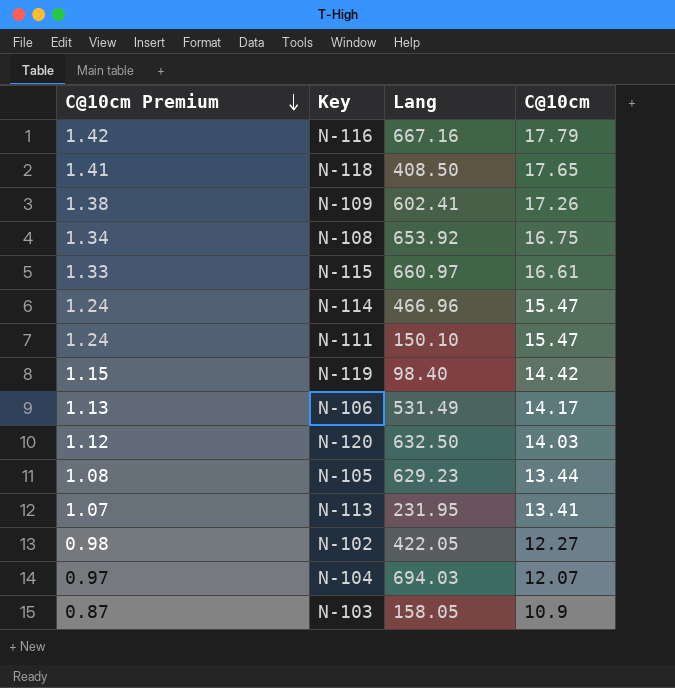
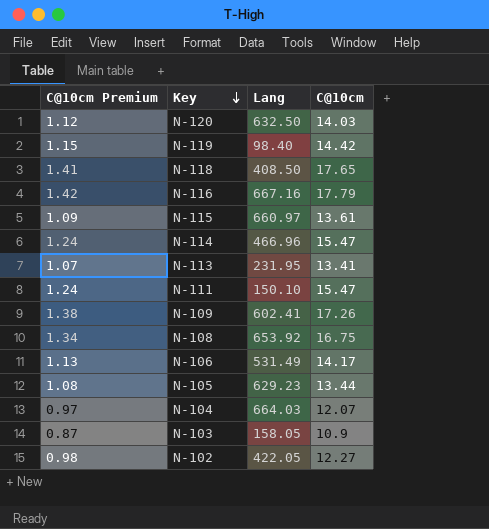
row order: C@10cm Premium descending -> Key descending
N-115 | C@10cm Premium: 1.33 -> 1.09
N-115 | C@10cm: 16.61 -> 13.61
N-104 | Lang: 694.03 -> 664.03

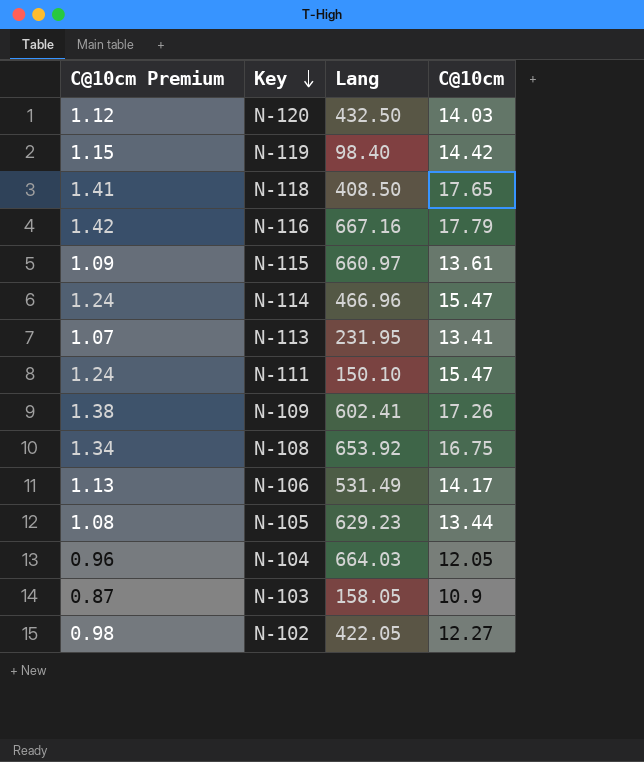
N-120 | Lang: 632.50 -> 432.50
N-104 | C@10cm Premium: 0.97 -> 0.96
N-104 | C@10cm: 12.07 -> 12.05

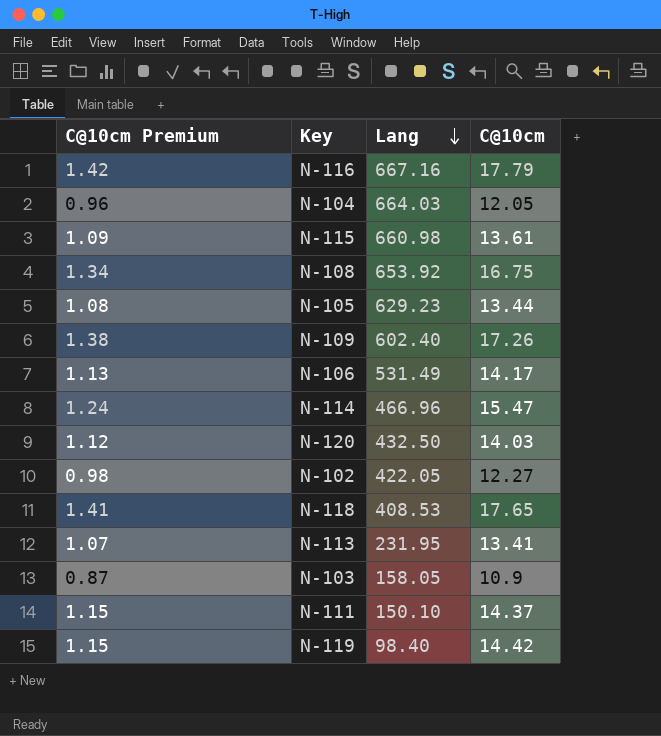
row order: Key descending -> Lang descending
N-115 | Lang: 660.97 -> 660.98
N-109 | Lang: 602.41 -> 602.40
N-118 | Lang: 408.50 -> 408.53
N-111 | C@10cm Premium: 1.24 -> 1.15
N-111 | C@10cm: 15.47 -> 14.37

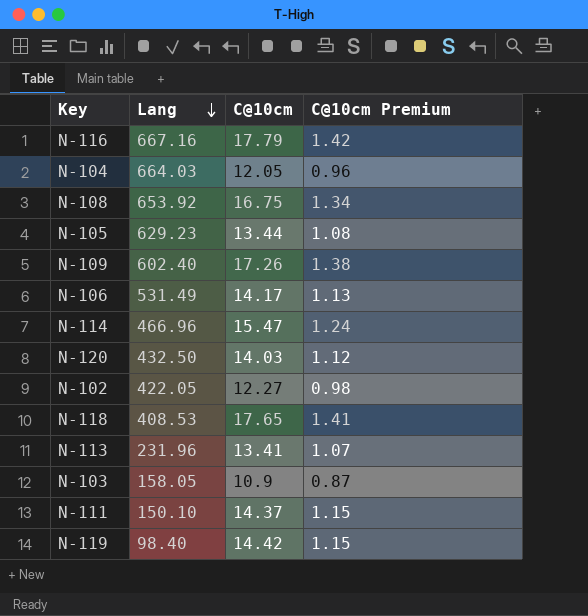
column C@10cm Premium | position: 1 -> 4
row N-115: 1.09 | 660.98 | 13.61 -> none
N-113 | Lang: 231.95 -> 231.96

